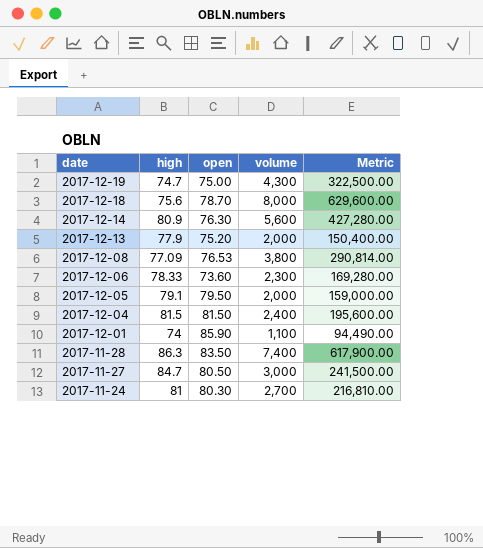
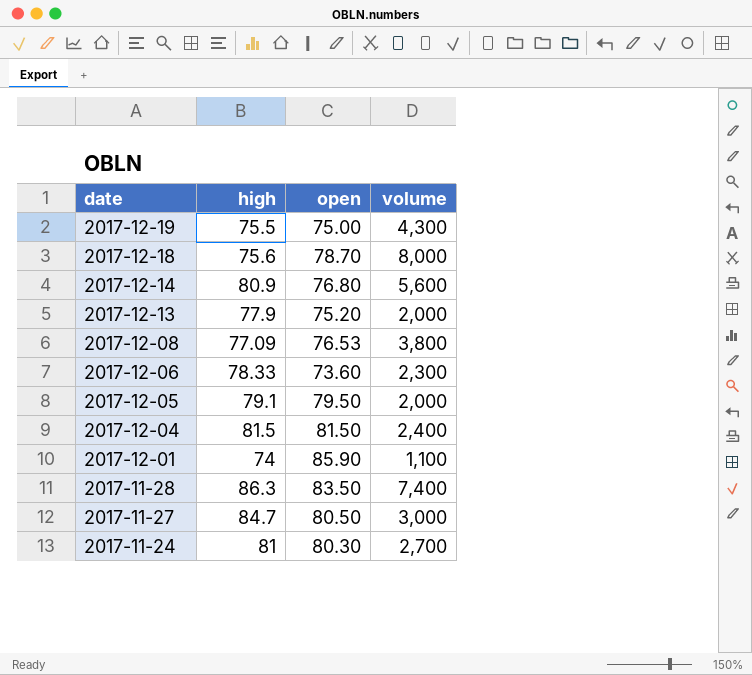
column Metric | formula: [open] * [volume] -> none
2017-12-19 | high: 74.7 -> 75.5
2017-12-14 | open: 76.30 -> 76.80

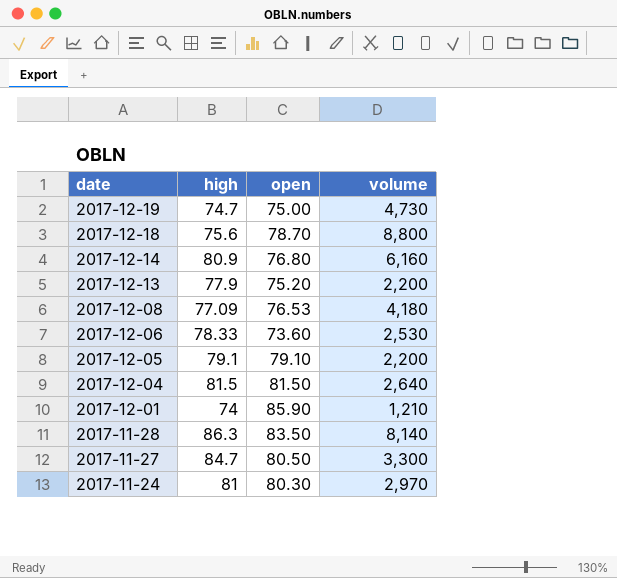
2017-12-19 | high: 75.5 -> 74.7
2017-12-19 | volume: 4,300 -> 4,730
2017-12-18 | volume: 8,000 -> 8,800
2017-12-14 | volume: 5,600 -> 6,160
2017-12-13 | volume: 2,000 -> 2,200
2017-12-08 | volume: 3,800 -> 4,180
2017-12-06 | volume: 2,300 -> 2,530
2017-12-05 | open: 79.50 -> 79.10
2017-12-05 | volume: 2,000 -> 2,200
2017-12-04 | volume: 2,400 -> 2,640
2017-12-01 | volume: 1,100 -> 1,210
2017-11-28 | volume: 7,400 -> 8,140
2017-11-27 | volume: 3,000 -> 3,300
2017-11-24 | volume: 2,700 -> 2,970

